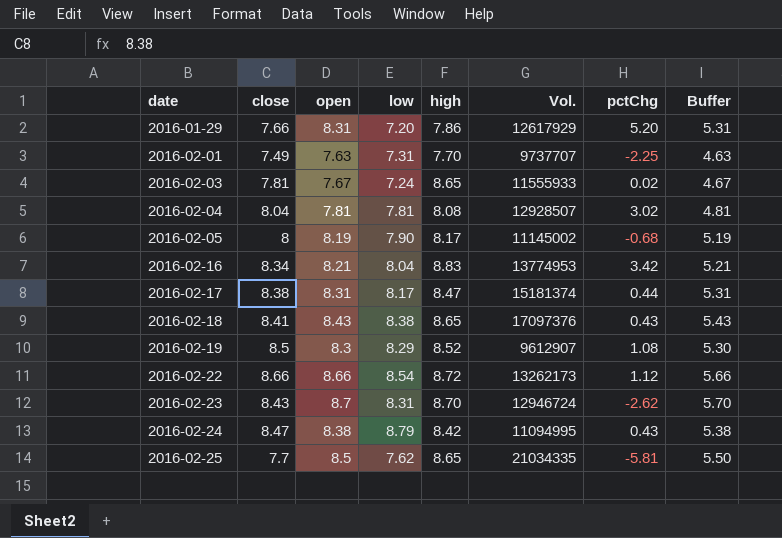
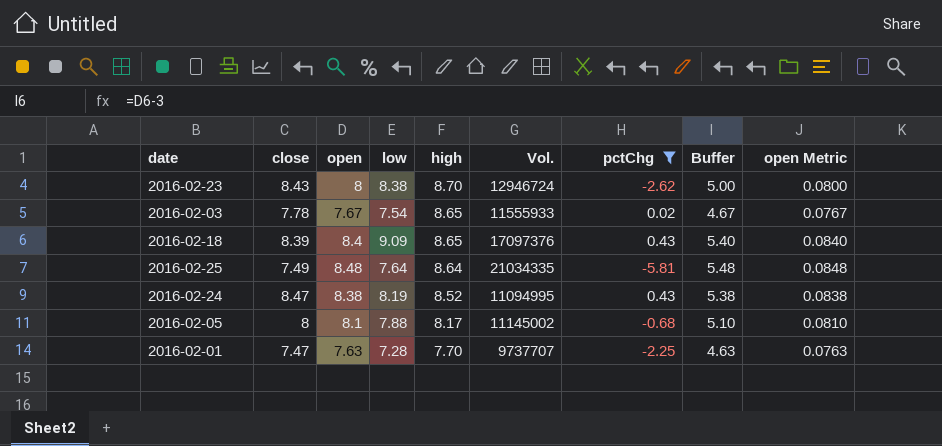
filter: none -> pctChg <= 0.43
row order: date ascending -> high descending
column open Metric | formula: none -> [open] * 0.01
2016-02-23 | open: 8.7 -> 8
2016-02-23 | low: 8.31 -> 8.38
2016-02-23 | Buffer: 5.70 -> 5.00
2016-02-03 | close: 7.81 -> 7.78
2016-02-03 | low: 7.24 -> 7.54
2016-02-18 | close: 8.41 -> 8.39
2016-02-18 | open: 8.43 -> 8.4
2016-02-18 | low: 8.38 -> 9.09
2016-02-18 | Buffer: 5.43 -> 5.40
2016-02-25 | close: 7.7 -> 7.49
2016-02-25 | open: 8.5 -> 8.48
2016-02-25 | low: 7.62 -> 7.64
2016-02-25 | high: 8.65 -> 8.64
2016-02-25 | Buffer: 5.50 -> 5.48
2016-02-24 | low: 8.79 -> 8.19
2016-02-24 | high: 8.42 -> 8.52
2016-02-05 | open: 8.19 -> 8.1
2016-02-05 | low: 7.90 -> 7.88
2016-02-05 | Buffer: 5.19 -> 5.10
2016-02-01 | close: 7.49 -> 7.47
2016-02-01 | low: 7.31 -> 7.28

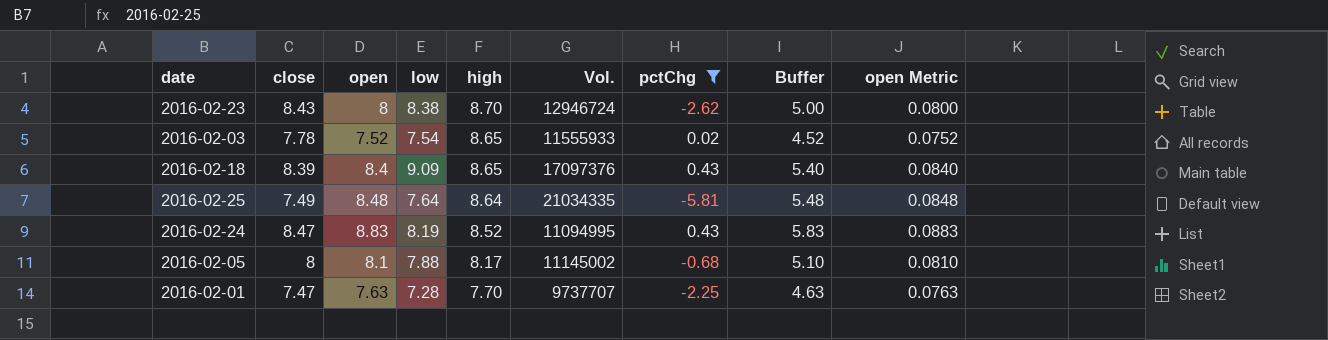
2016-02-03 | open: 7.67 -> 7.52
2016-02-03 | Buffer: 4.67 -> 4.52
2016-02-03 | open Metric: 0.0767 -> 0.0752
2016-02-24 | open: 8.38 -> 8.83
2016-02-24 | Buffer: 5.38 -> 5.83
2016-02-24 | open Metric: 0.0838 -> 0.0883

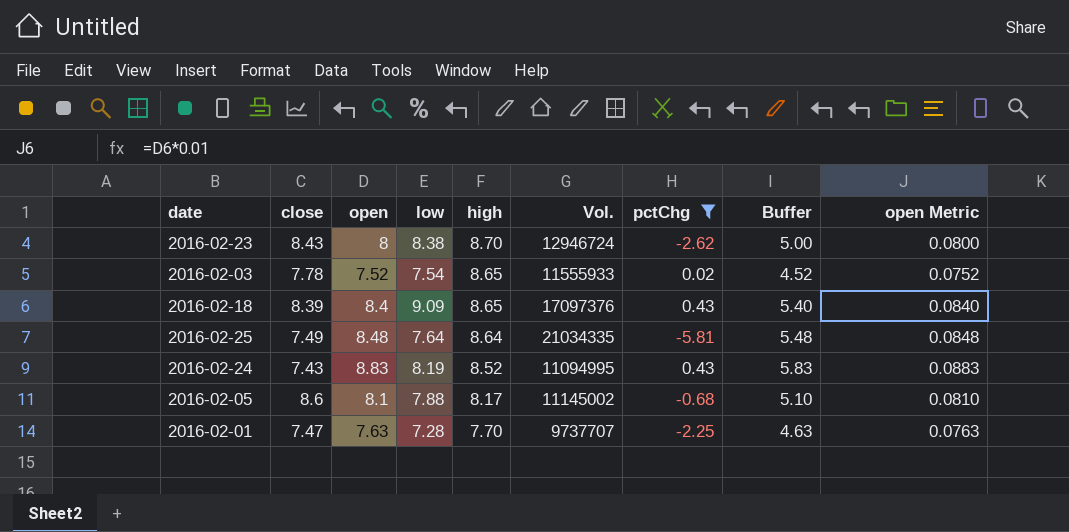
2016-02-24 | close: 8.47 -> 7.43
2016-02-05 | close: 8 -> 8.6

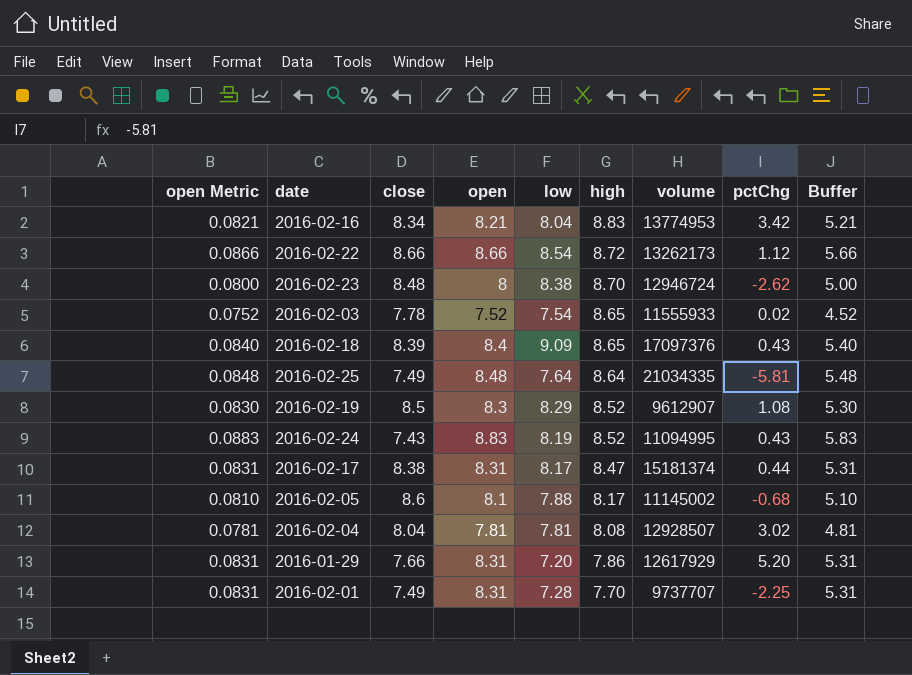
filter: pctChg <= 0.43 -> none
column open Metric | position: 9 -> 1
column name: Vol. -> volume
2016-02-23 | close: 8.43 -> 8.48
2016-02-01 | open Metric: 0.0763 -> 0.0831
2016-02-01 | close: 7.47 -> 7.49
2016-02-01 | open: 7.63 -> 8.31
2016-02-01 | Buffer: 4.63 -> 5.31

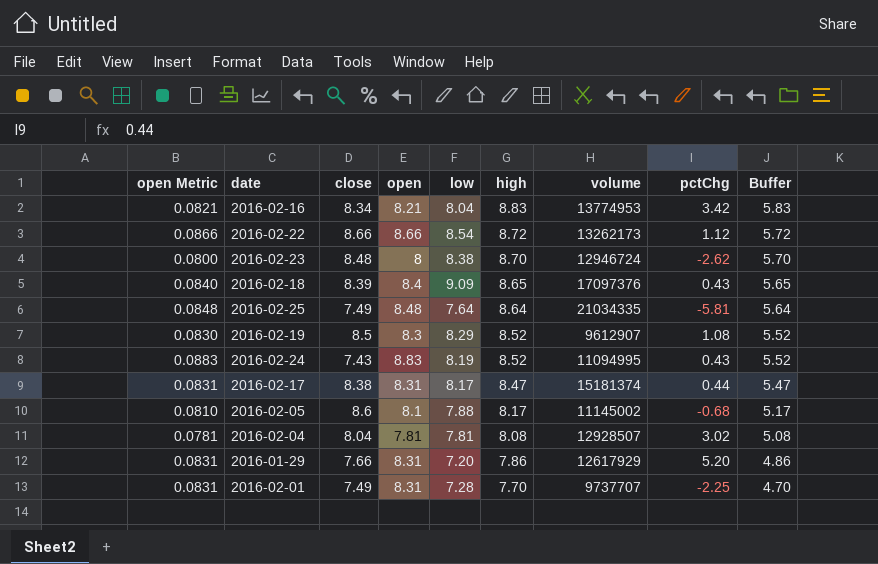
column Buffer | formula: [open] - 3 -> [high] - 3
row 2016-02-03: 0.0752 | 7.78 | 7.52 | 7.54 | 8.65 | 11555933 | 0.02 | 4.52 -> none

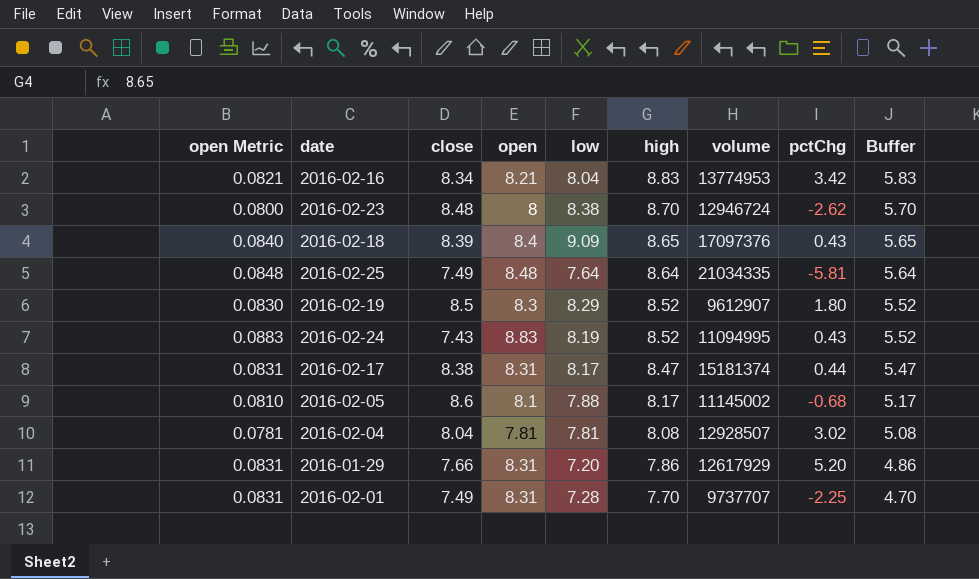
row 2016-02-22: 0.0866 | 8.66 | 8.66 | 8.54 | 8.72 | 13262173 | 1.12 | 5.72 -> none
2016-02-19 | pctChg: 1.08 -> 1.80

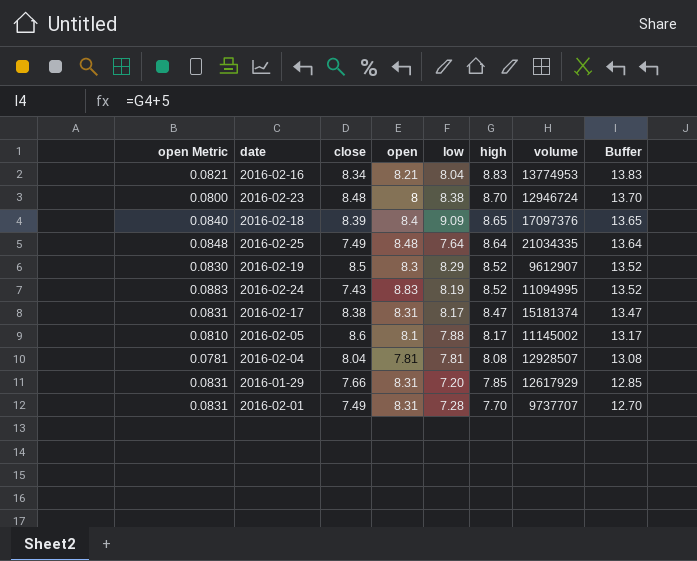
column pctChg | position: 8 -> none
column Buffer | formula: [high] - 3 -> [high] + 5
2016-01-29 | high: 7.86 -> 7.85

